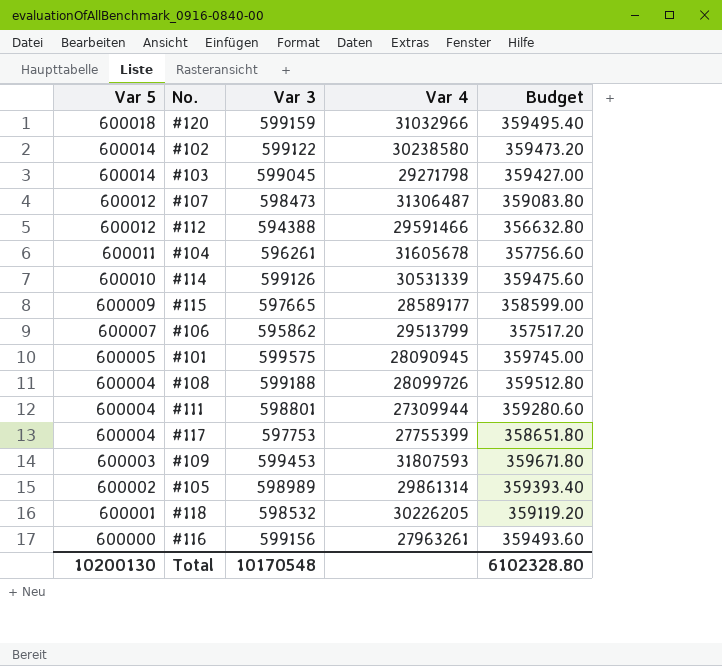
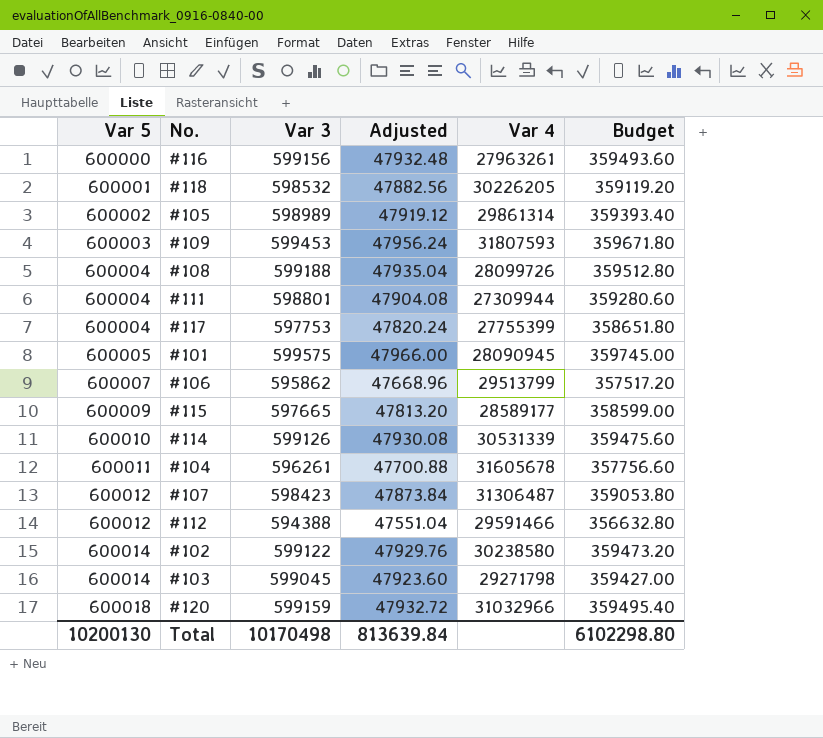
row order: Var 5 descending -> Var 5 ascending
column Adjusted | formula: none -> [Var 3] * 0.08
#107 | Var 3: 598473 -> 598423
#107 | Budget: 359083.80 -> 359053.80
Total | Var 3: 10170548 -> 10170498
Total | Budget: 6102328.80 -> 6102298.80

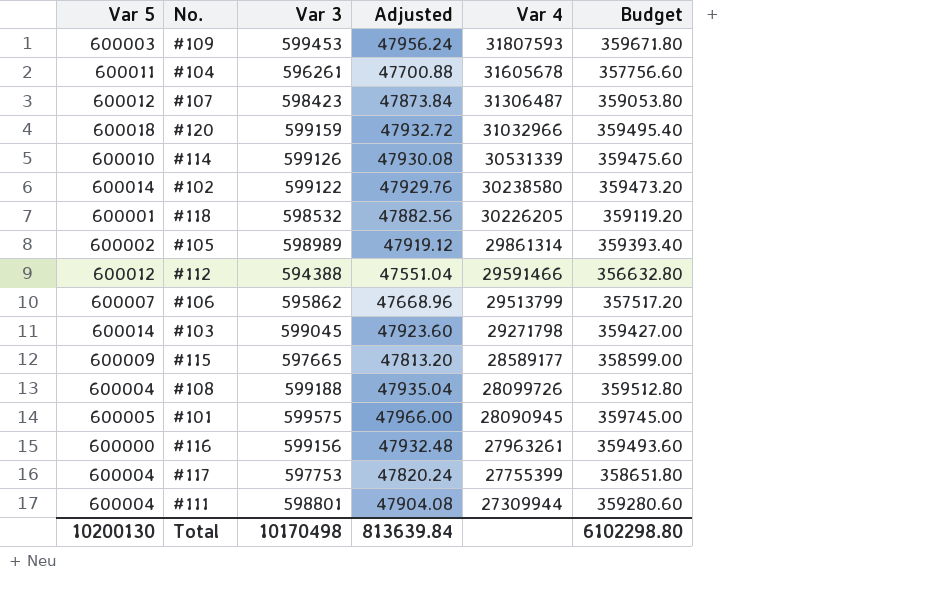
row order: Var 5 ascending -> Var 4 descending

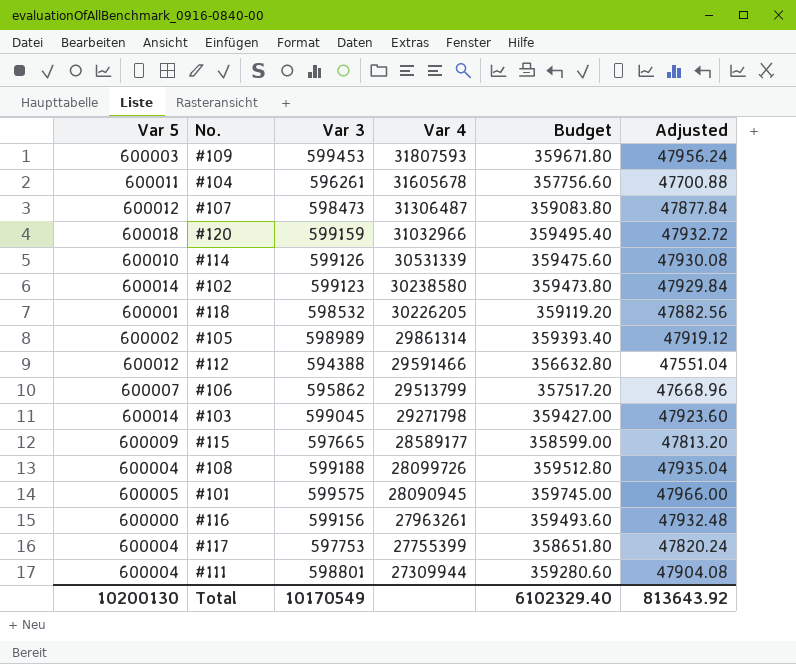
column Adjusted | position: 4 -> 6
#107 | Var 3: 598423 -> 598473
#107 | Budget: 359053.80 -> 359083.80
#107 | Adjusted: 47873.84 -> 47877.84
#102 | Var 3: 599122 -> 599123
#102 | Budget: 359473.20 -> 359473.80
#102 | Adjusted: 47929.76 -> 47929.84
Total | Var 3: 10170498 -> 10170549
Total | Budget: 6102298.80 -> 6102329.40
Total | Adjusted: 813639.84 -> 813643.92

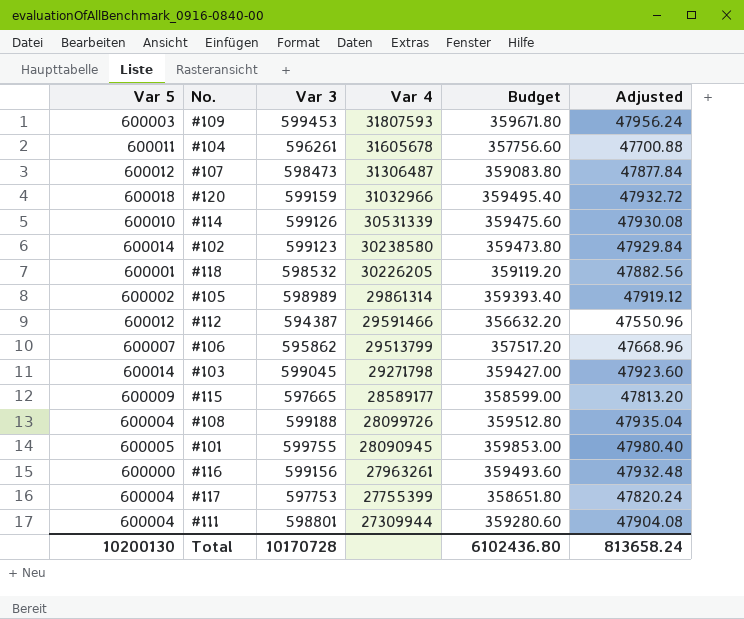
#112 | Var 3: 594388 -> 594387
#112 | Budget: 356632.80 -> 356632.20
#112 | Adjusted: 47551.04 -> 47550.96
#101 | Var 3: 599575 -> 599755
#101 | Budget: 359745.00 -> 359853.00
#101 | Adjusted: 47966.00 -> 47980.40
Total | Var 3: 10170549 -> 10170728
Total | Budget: 6102329.40 -> 6102436.80
Total | Adjusted: 813643.92 -> 813658.24

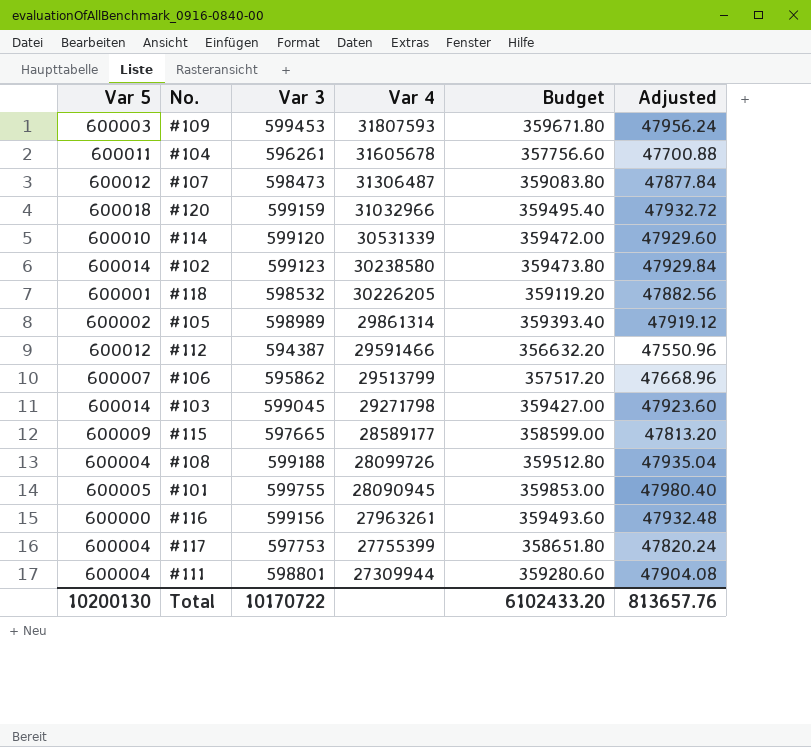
#114 | Var 3: 599126 -> 599120
#114 | Budget: 359475.60 -> 359472.00
#114 | Adjusted: 47930.08 -> 47929.60
Total | Var 3: 10170728 -> 10170722
Total | Budget: 6102436.80 -> 6102433.20
Total | Adjusted: 813658.24 -> 813657.76

